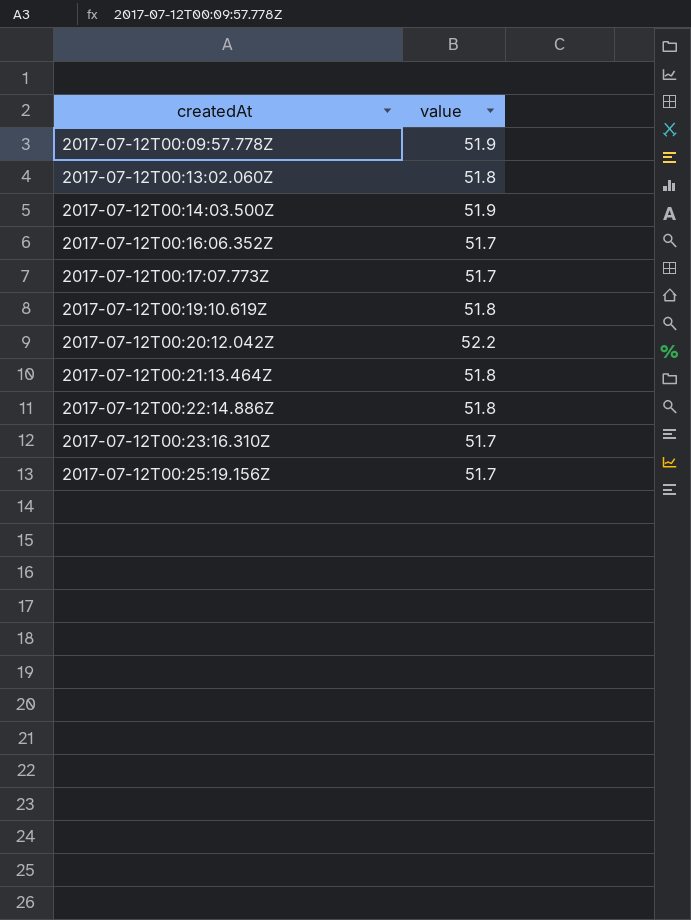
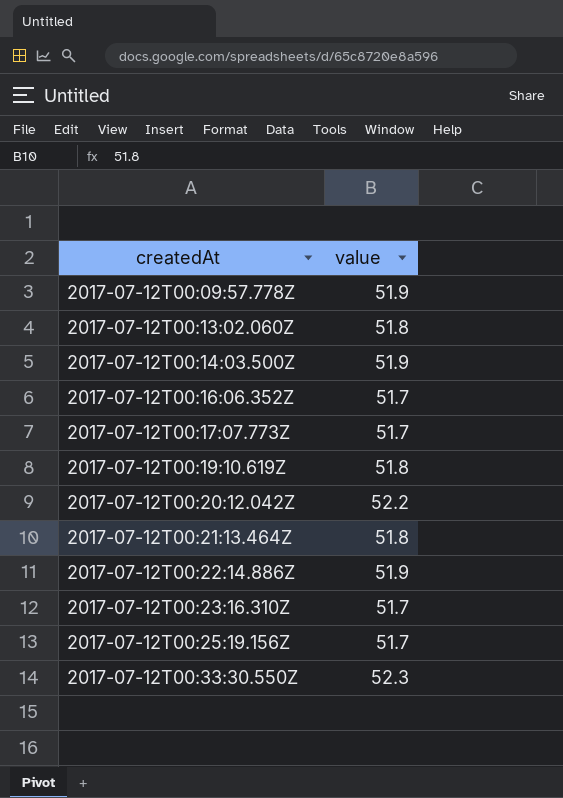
2017-07-12T00:22:14.886Z | value: 51.8 -> 51.9
row 2017-07-12T00:33:30.550Z: none -> 52.3

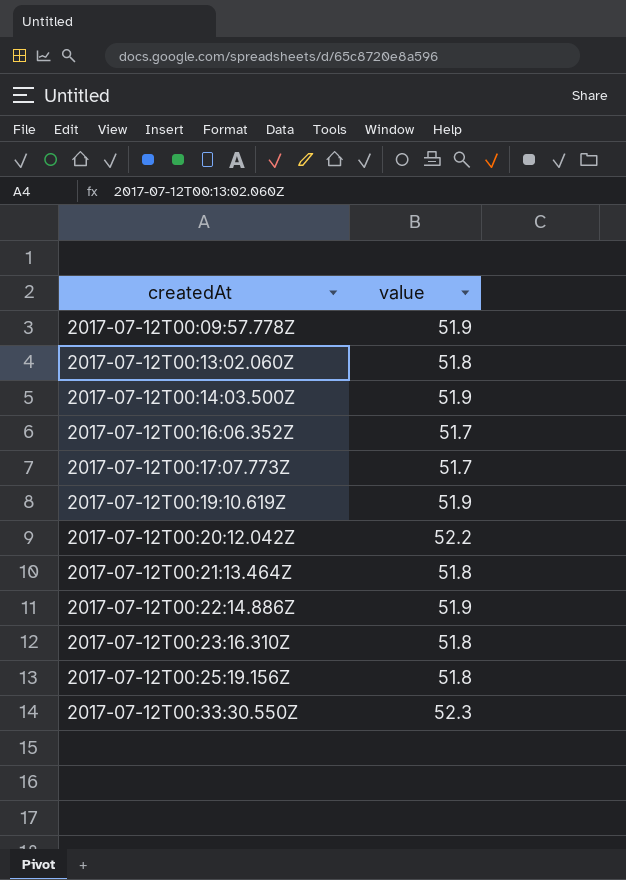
2017-07-12T00:19:10.619Z | value: 51.8 -> 51.9
2017-07-12T00:23:16.310Z | value: 51.7 -> 51.8
2017-07-12T00:25:19.156Z | value: 51.7 -> 51.8

